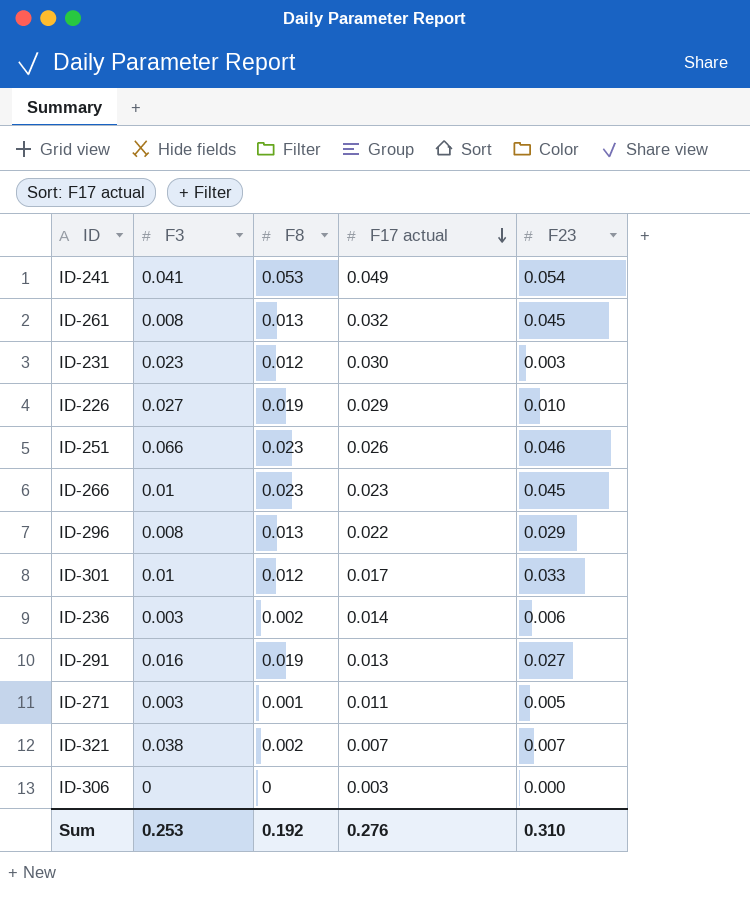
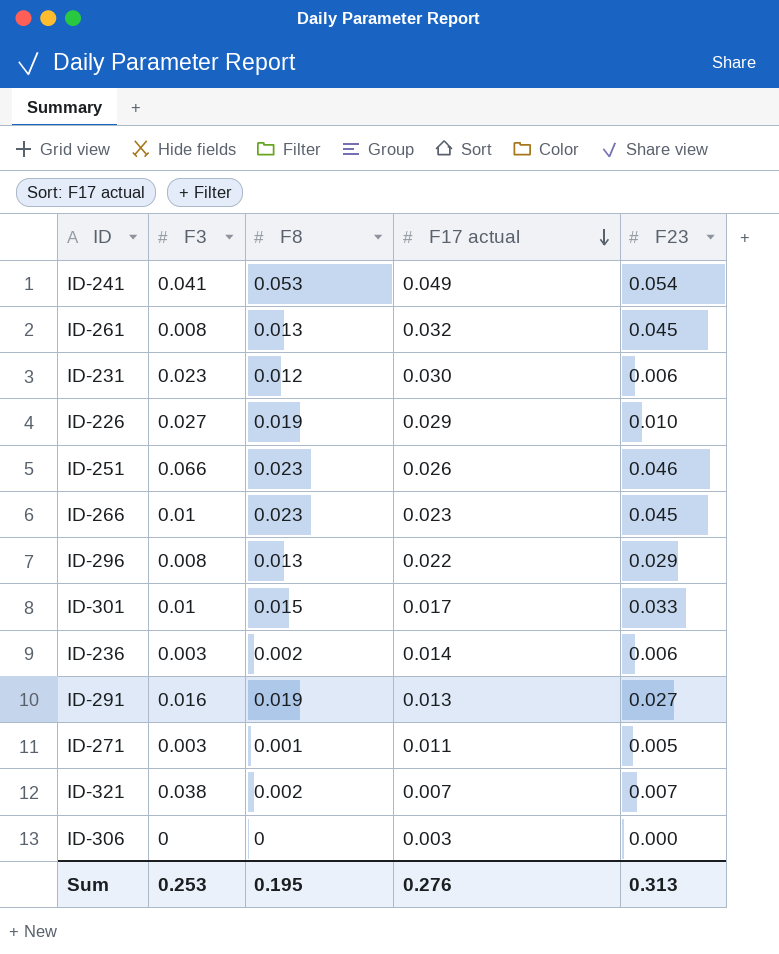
ID-231 | F23: 0.003 -> 0.006
ID-301 | F8: 0.012 -> 0.015
Sum | F8: 0.192 -> 0.195
Sum | F23: 0.310 -> 0.313

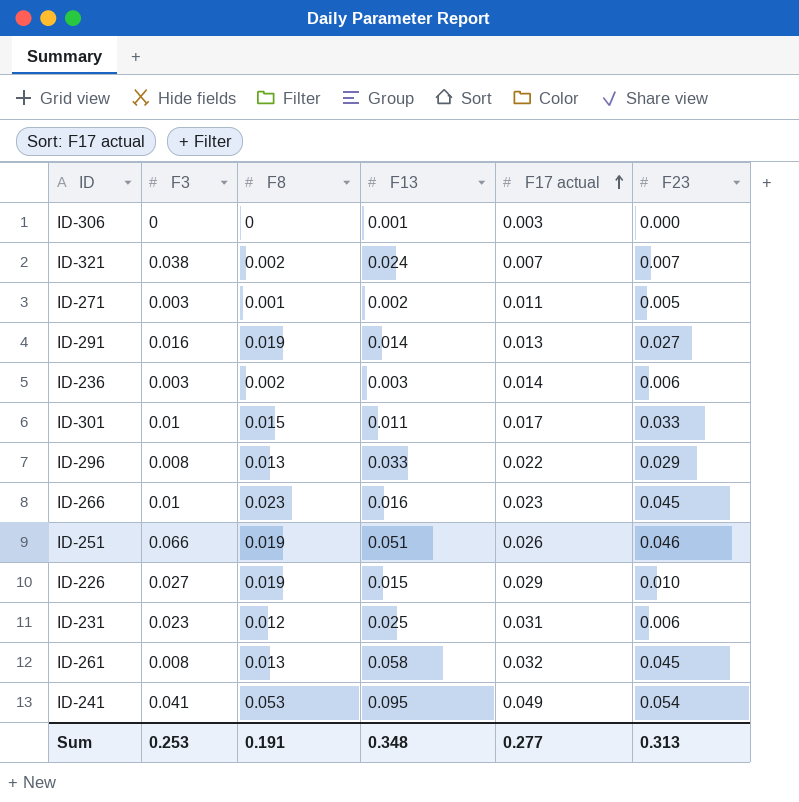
row order: F17 actual descending -> F17 actual ascending
column F13 | position: none -> 4
ID-251 | F8: 0.023 -> 0.019
ID-231 | F17 actual: 0.030 -> 0.031
Sum | F8: 0.195 -> 0.191
Sum | F17 actual: 0.276 -> 0.277

